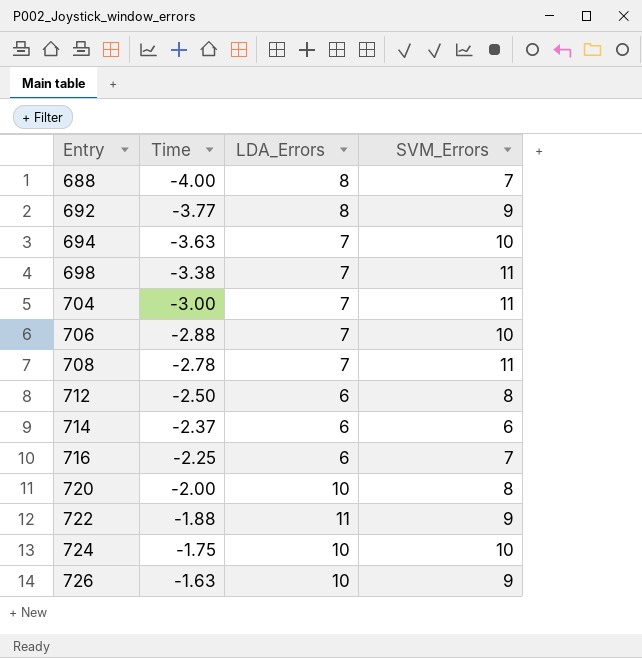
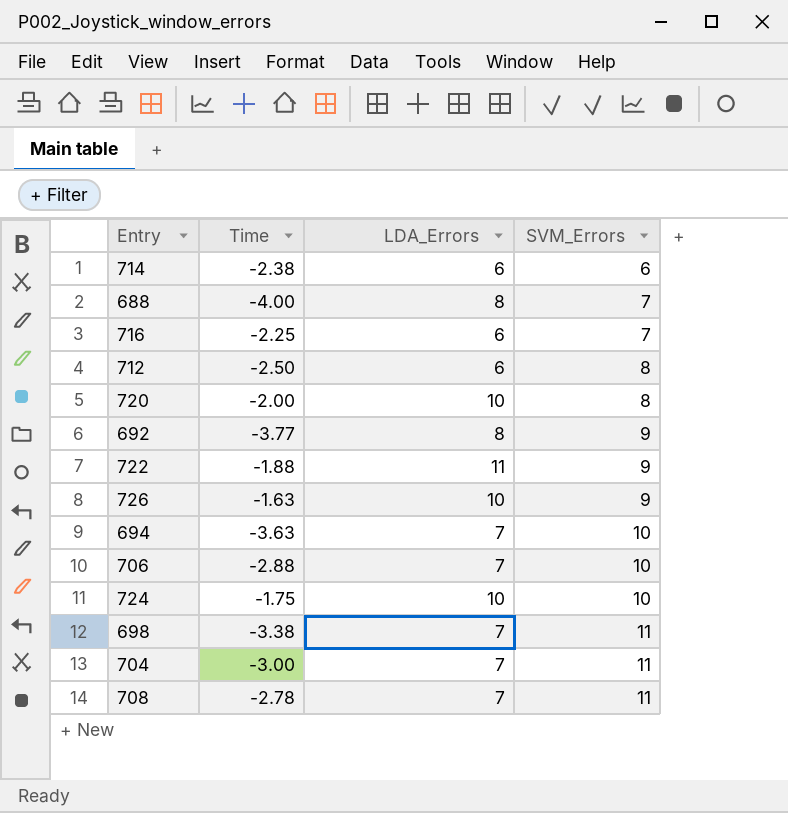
row order: Entry ascending -> SVM_Errors ascending
714 | Time: -2.37 -> -2.38

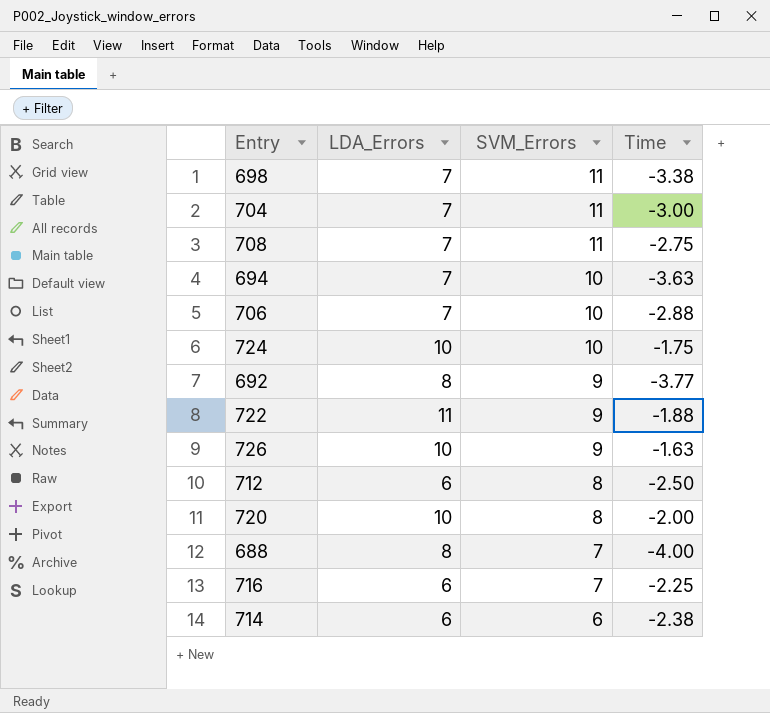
row order: SVM_Errors ascending -> SVM_Errors descending
column Time | position: 2 -> 4
708 | Time: -2.78 -> -2.75

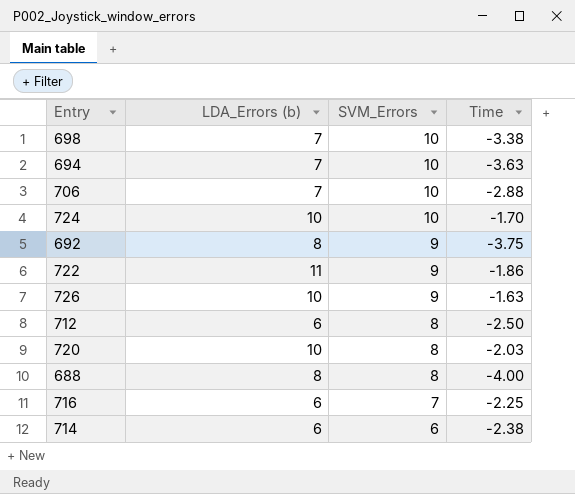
column name: LDA_Errors -> LDA_Errors (b)
row 704: 7 | 11 | -3.00 -> none
row 708: 7 | 11 | -2.75 -> none
698 | SVM_Errors: 11 -> 10
724 | Time: -1.75 -> -1.70
692 | Time: -3.77 -> -3.75
722 | Time: -1.88 -> -1.86
720 | Time: -2.00 -> -2.03
688 | SVM_Errors: 7 -> 8

